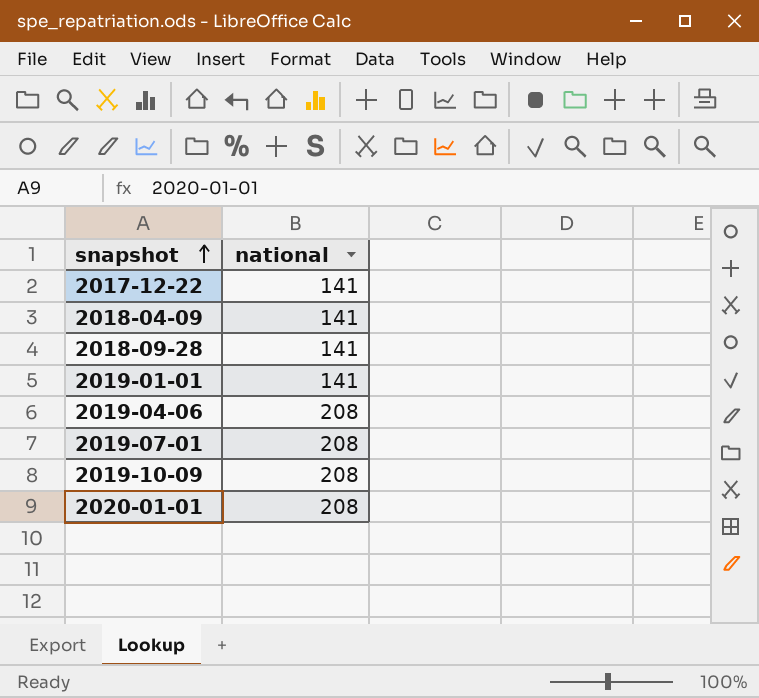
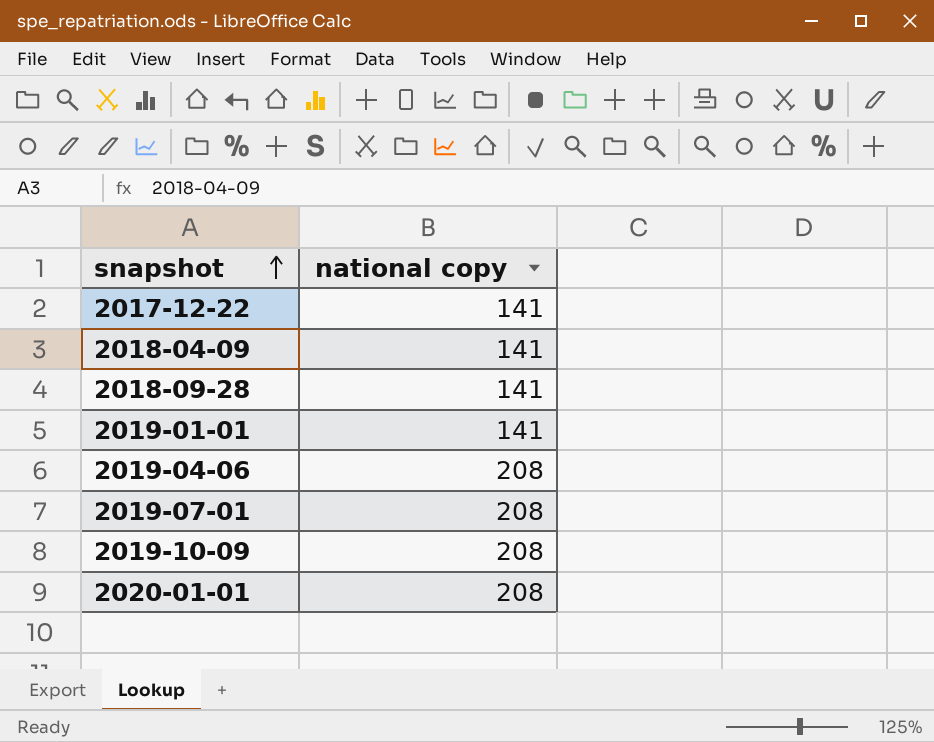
column name: national -> national copy

